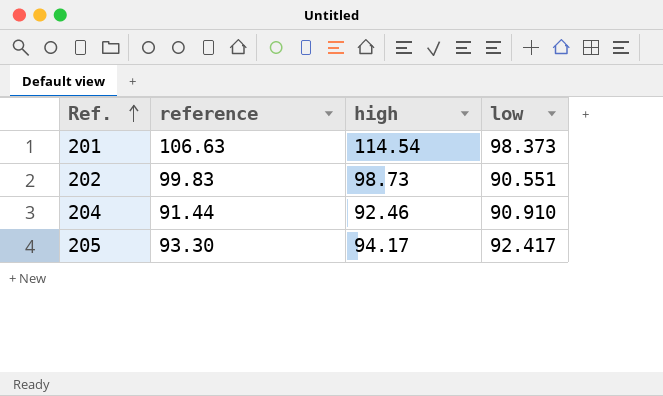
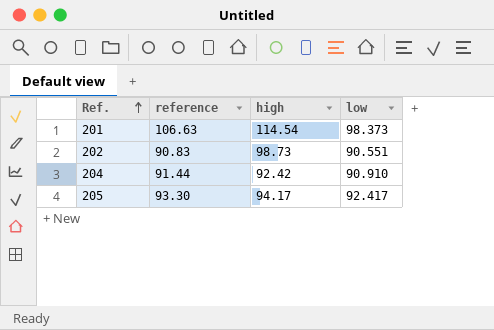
202 | reference: 99.83 -> 90.83
204 | high: 92.46 -> 92.42

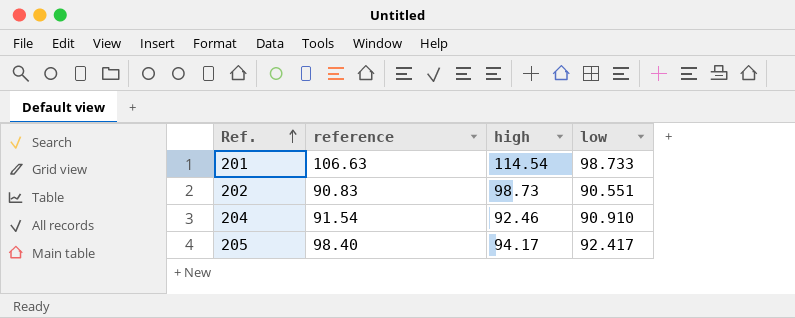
201 | low: 98.373 -> 98.733
204 | reference: 91.44 -> 91.54
204 | high: 92.42 -> 92.46
205 | reference: 93.30 -> 98.40

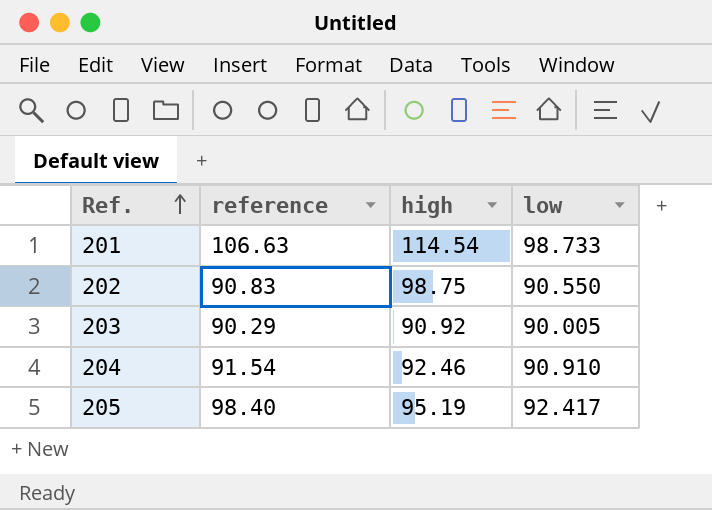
202 | high: 98.73 -> 98.75
202 | low: 90.551 -> 90.550
row 203: none -> 90.29 | 90.92 | 90.005
205 | high: 94.17 -> 95.19

